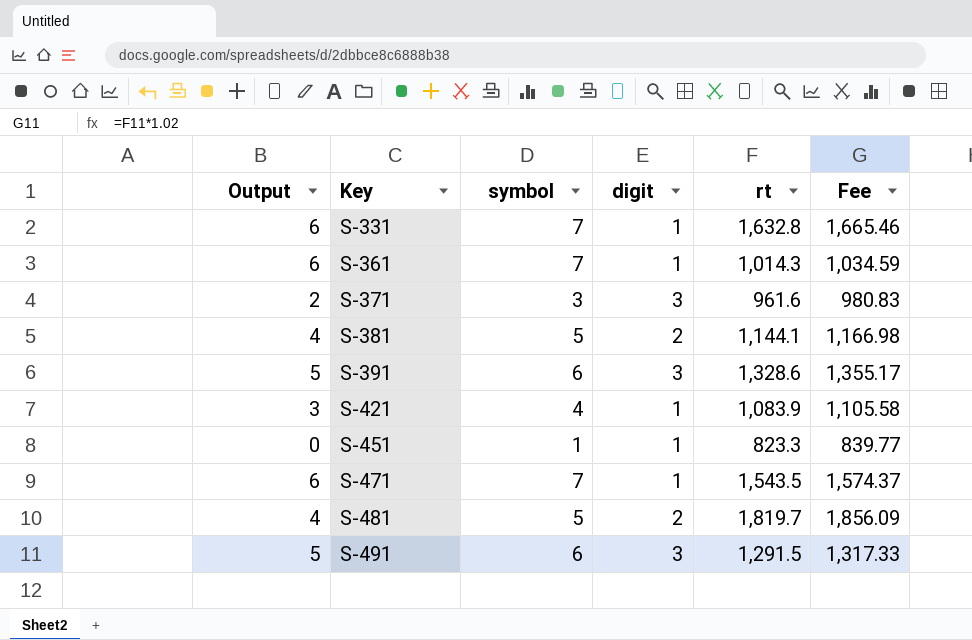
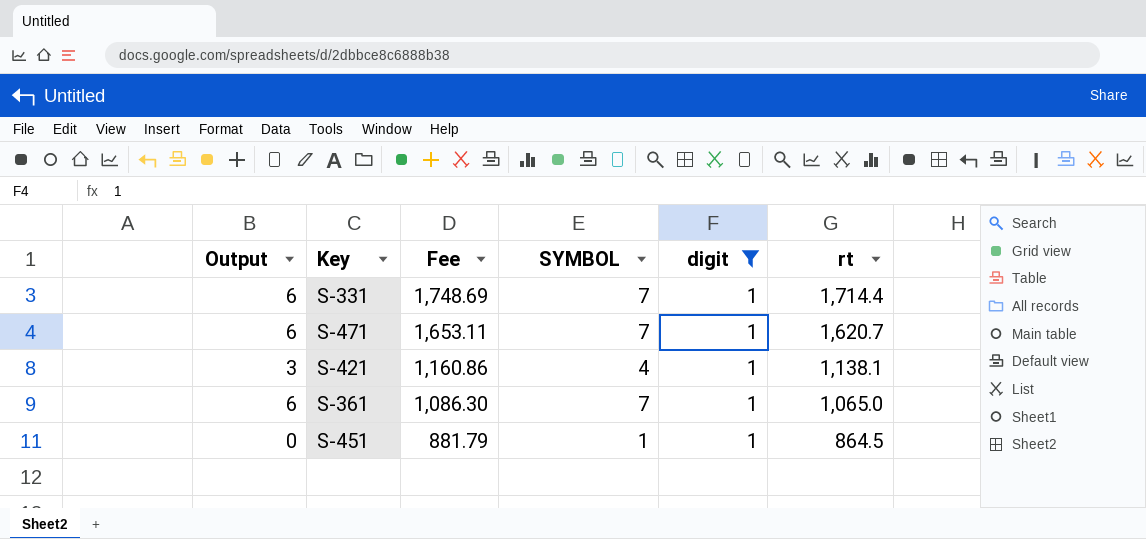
filter: none -> digit = 1
row order: Key ascending -> Fee descending
column Fee | position: 6 -> 3
column name: symbol -> SYMBOL
S-331 | Fee: 1,665.46 -> 1,748.69
S-331 | rt: 1,632.8 -> 1,714.4
S-471 | Fee: 1,574.37 -> 1,653.11
S-471 | rt: 1,543.5 -> 1,620.7
S-421 | Fee: 1,105.58 -> 1,160.86
S-421 | rt: 1,083.9 -> 1,138.1
S-361 | Fee: 1,034.59 -> 1,086.30
S-361 | rt: 1,014.3 -> 1,065.0
S-451 | Fee: 839.77 -> 881.79
S-451 | rt: 823.3 -> 864.5

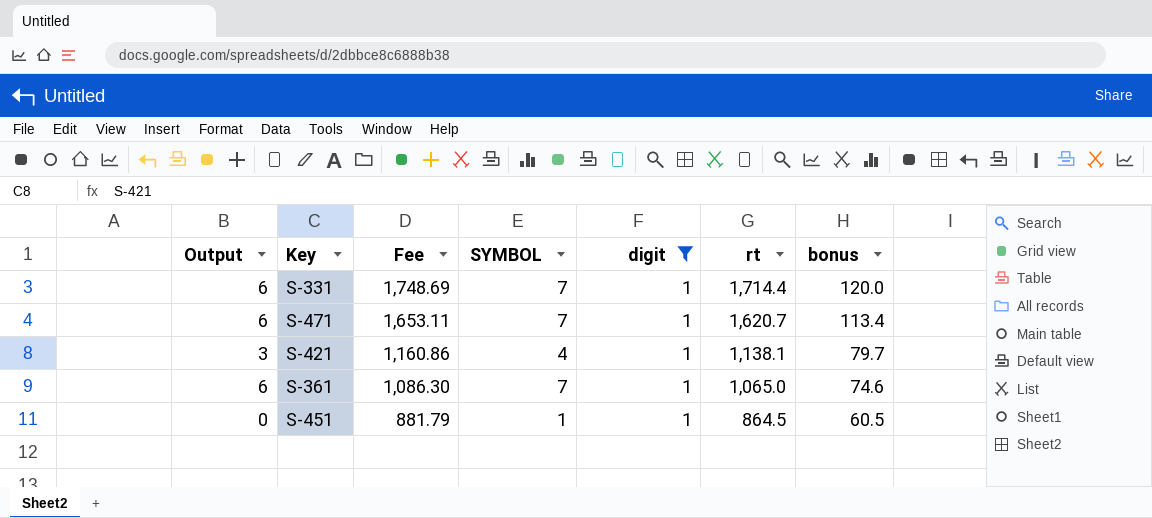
column bonus | formula: none -> [rt] * 0.07

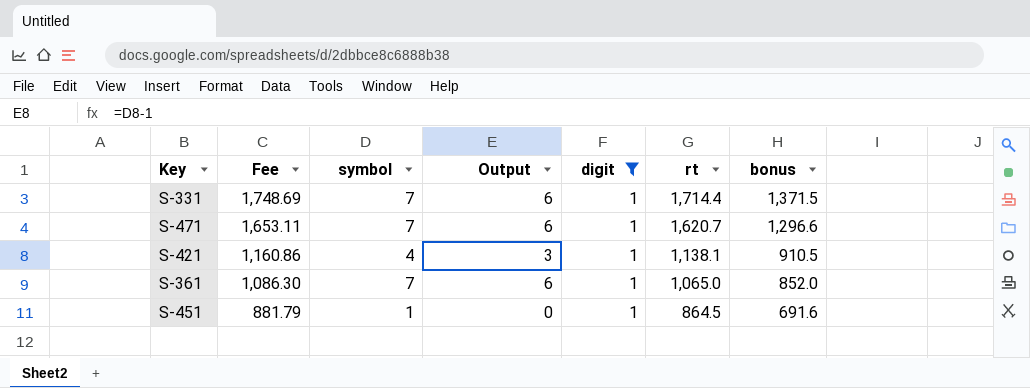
column name: SYMBOL -> symbol
column Output | position: 1 -> 4
column bonus | formula: [rt] * 0.07 -> [rt] * 0.8

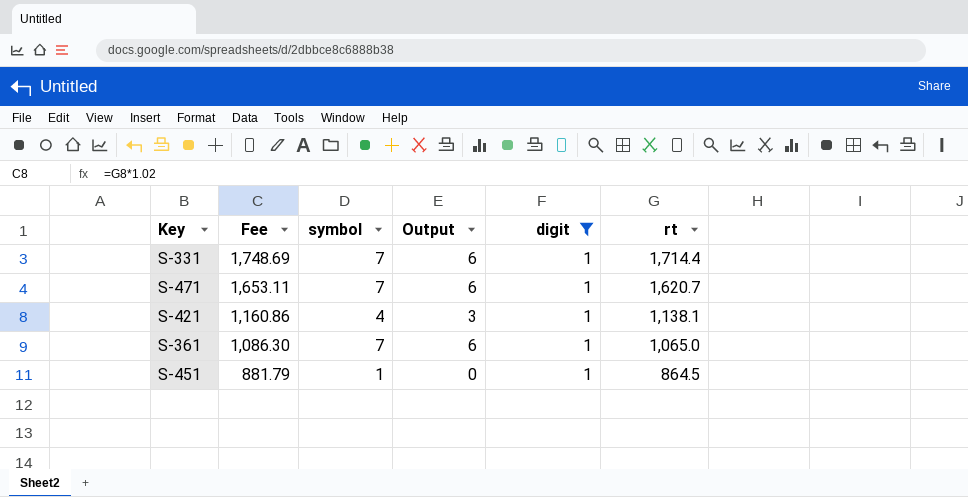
column bonus | formula: [rt] * 0.8 -> none

